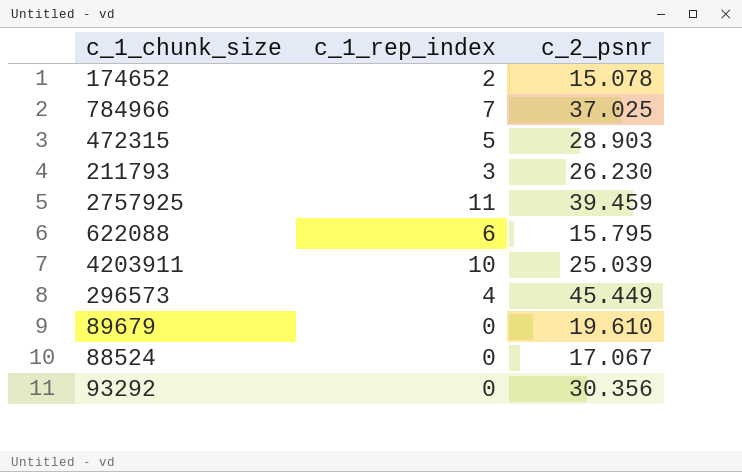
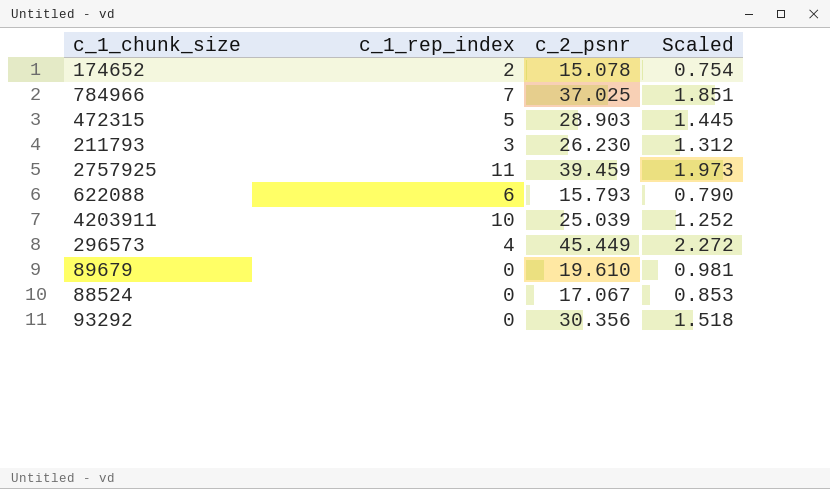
column Scaled | formula: none -> [c_2_psnr] * 0.05
622088 | c_2_psnr: 15.795 -> 15.793

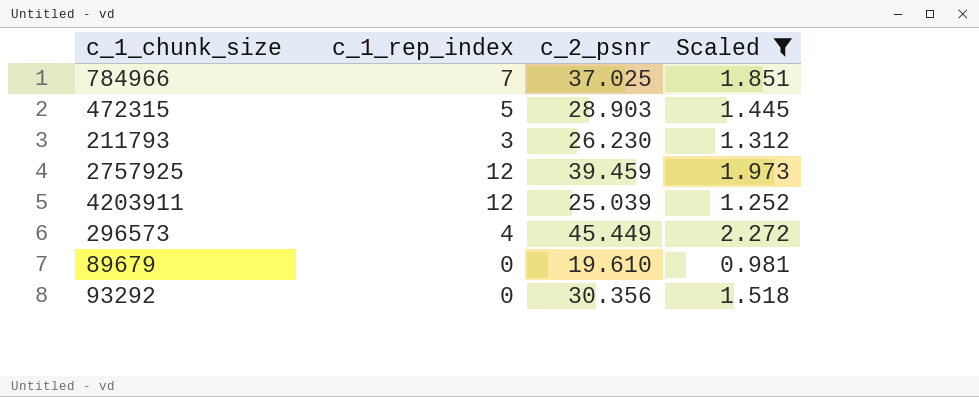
filter: none -> Scaled >= 0.981
2757925 | c_1_rep_index: 11 -> 12
4203911 | c_1_rep_index: 10 -> 12

